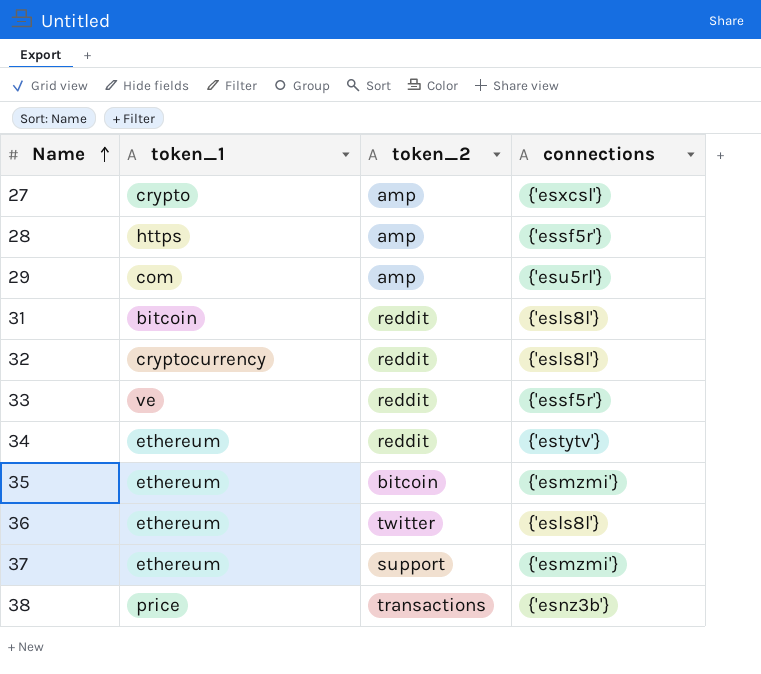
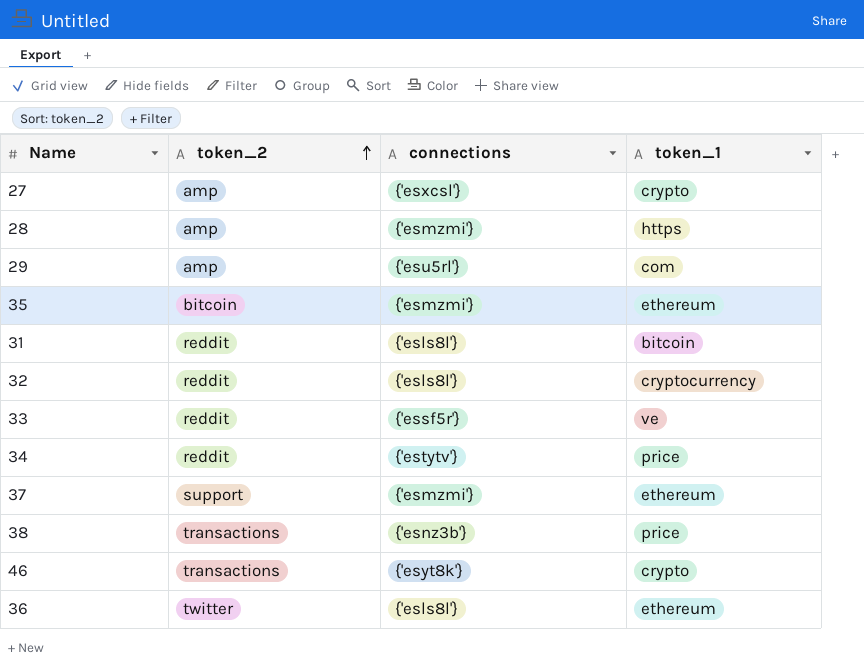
row order: Name ascending -> token_2 ascending
column token_1 | position: 2 -> 4
28 | connections: {'essf5r'} -> {'esmzmi'}
34 | token_1: ethereum -> price
row 46: none -> transactions | {'esyt8k'} | crypto

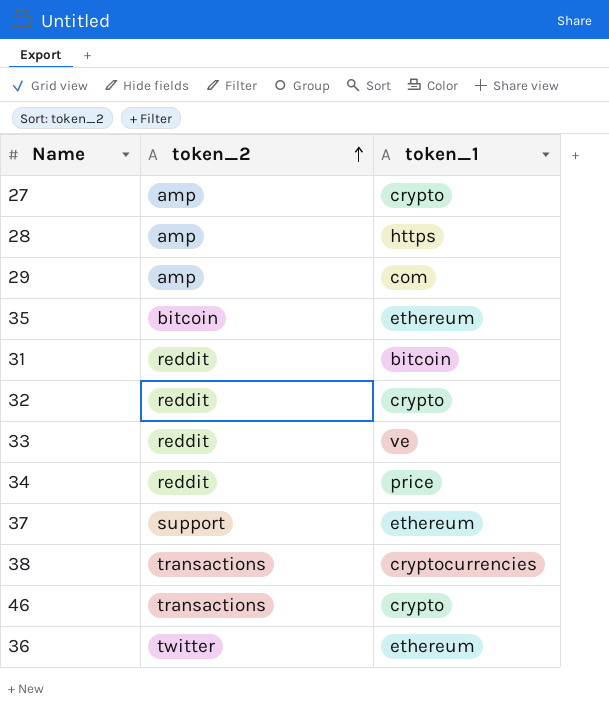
column connections | position: 3 -> none
32 | token_1: cryptocurrency -> crypto
38 | token_1: price -> cryptocurrencies

